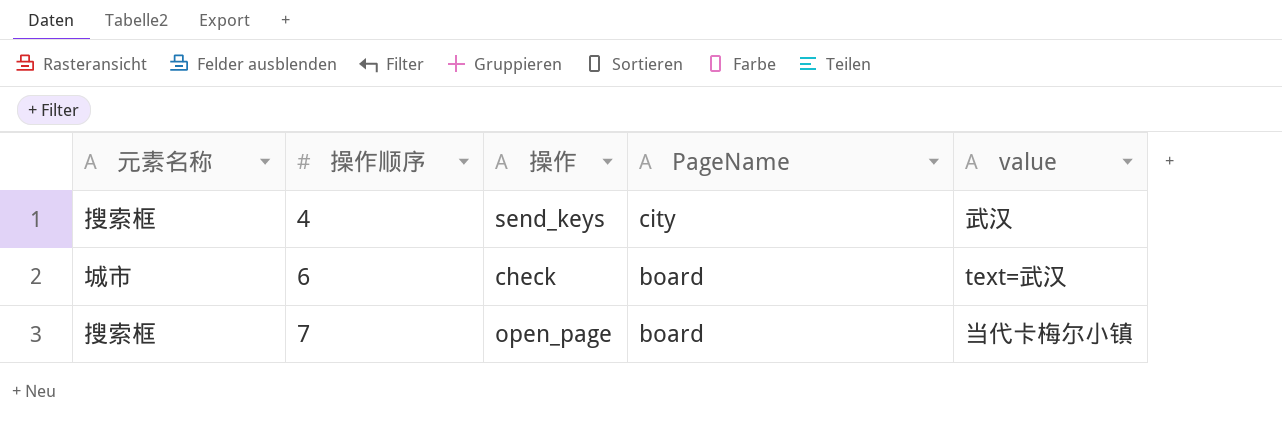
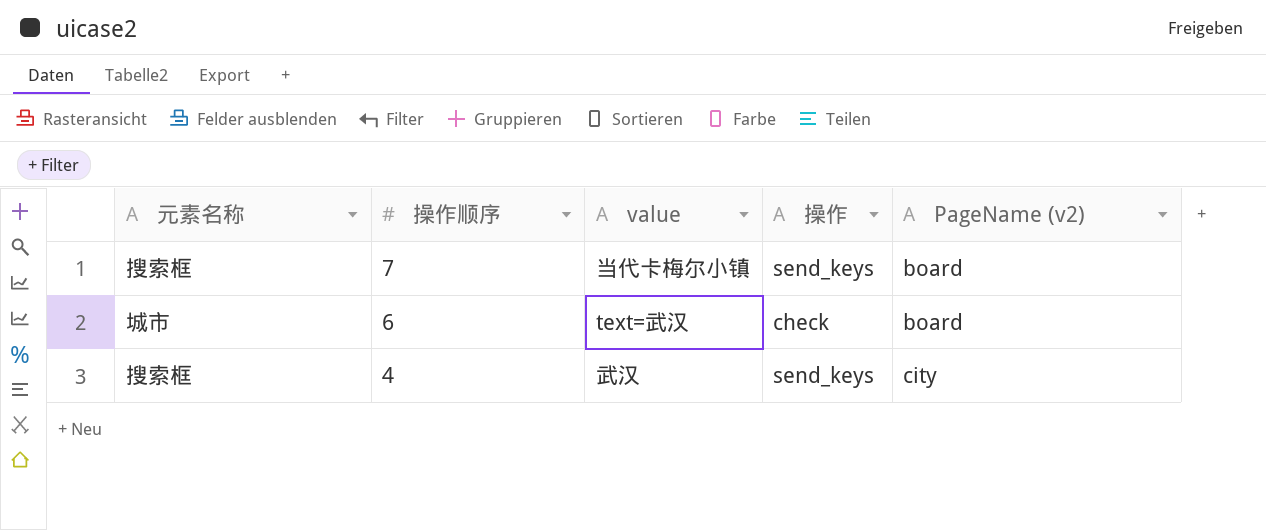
row order: 操作顺序 ascending -> 操作顺序 descending
column value | position: 5 -> 3
column name: PageName -> PageName (v2)
7 | 操作: open_page -> send_keys

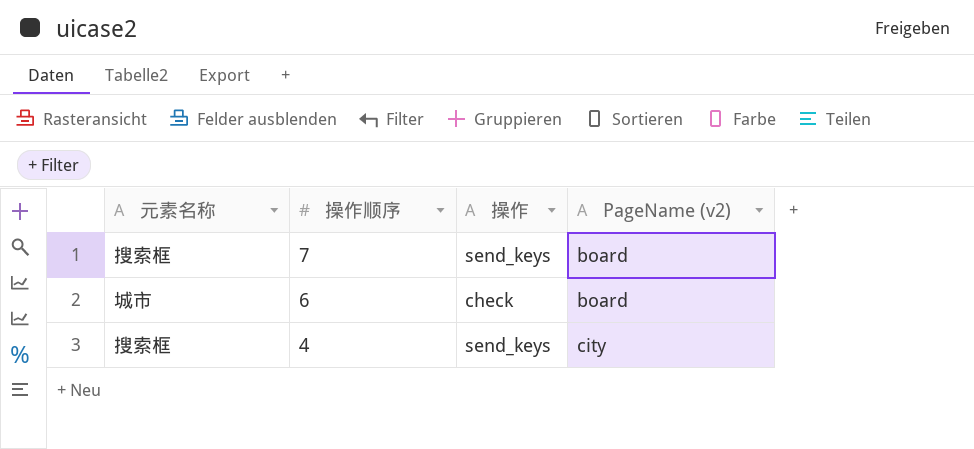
column value | position: 3 -> none

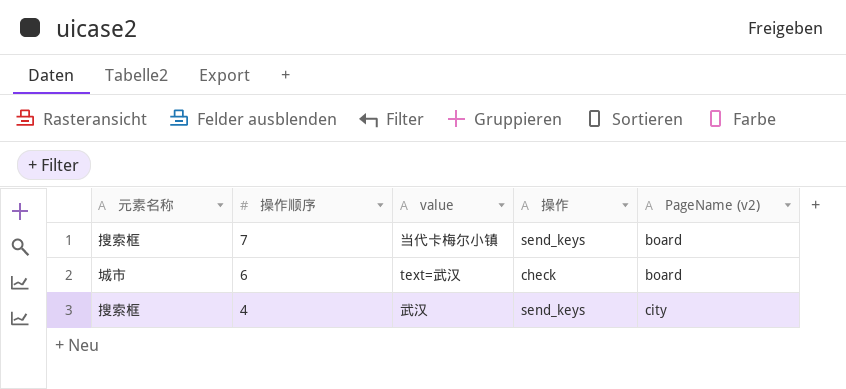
column value | position: none -> 3

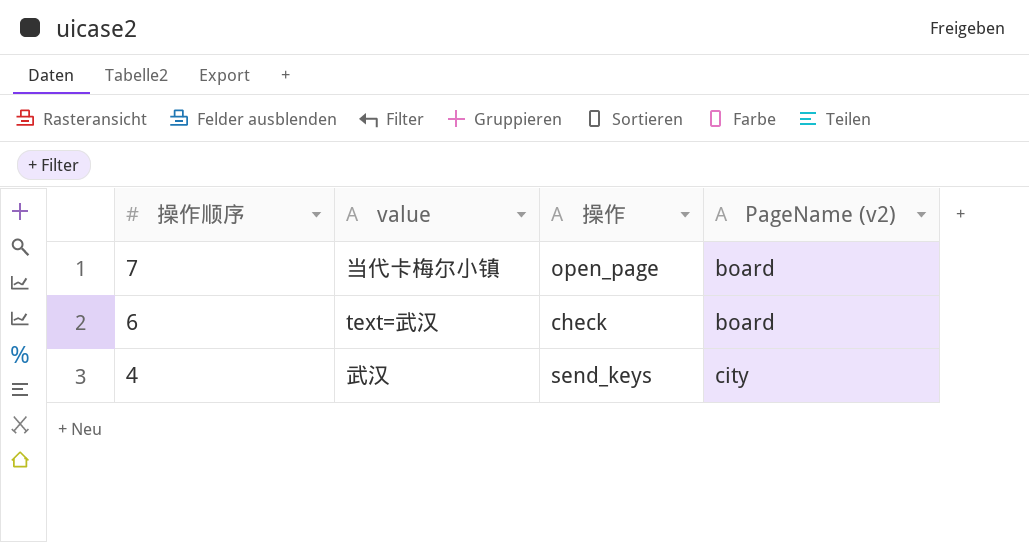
column 元素名称 | position: 1 -> none
7 | 操作: send_keys -> open_page

